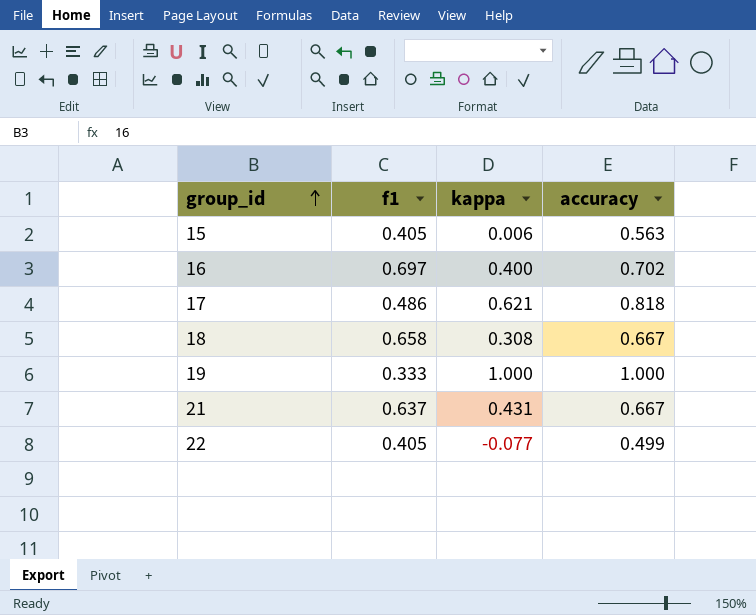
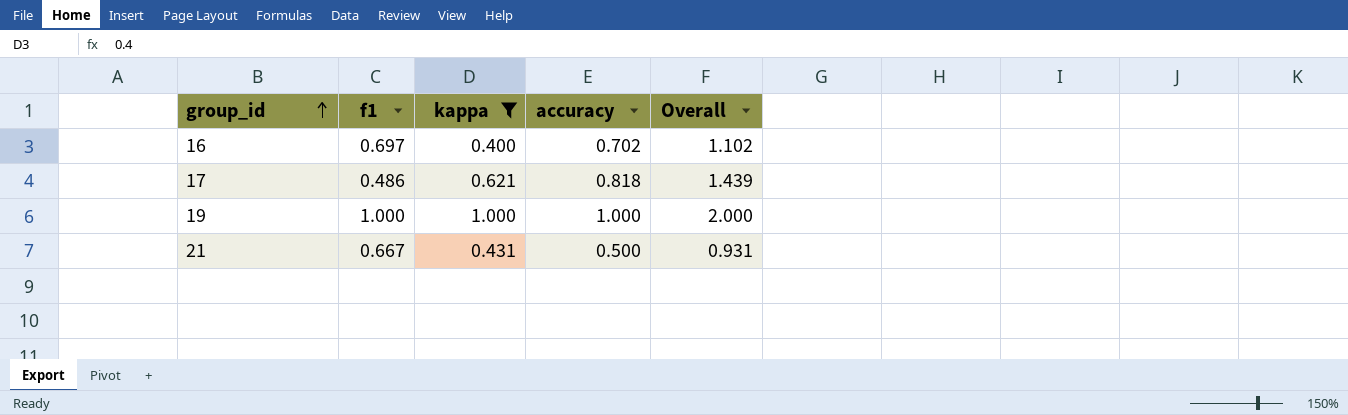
filter: none -> kappa >= 0.400
column Overall | formula: none -> [kappa] + [accuracy]
19 | f1: 0.333 -> 1.000
21 | f1: 0.637 -> 0.667
21 | accuracy: 0.667 -> 0.500

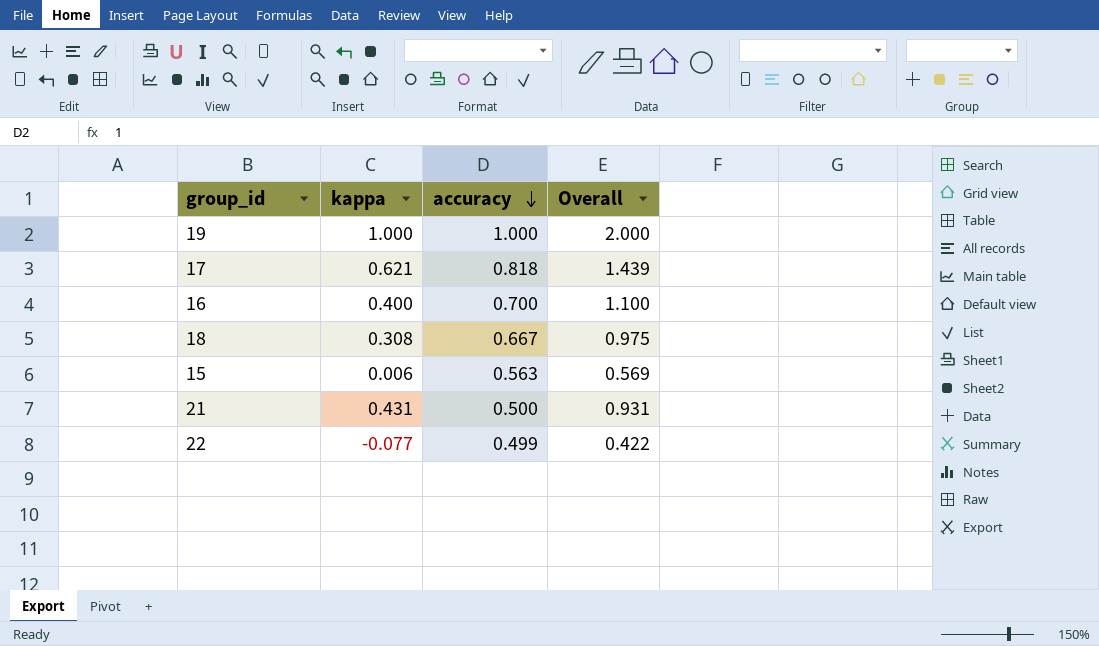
filter: kappa >= 0.400 -> none
row order: group_id ascending -> accuracy descending
column f1 | position: 2 -> none
16 | accuracy: 0.702 -> 0.700
16 | Overall: 1.102 -> 1.100

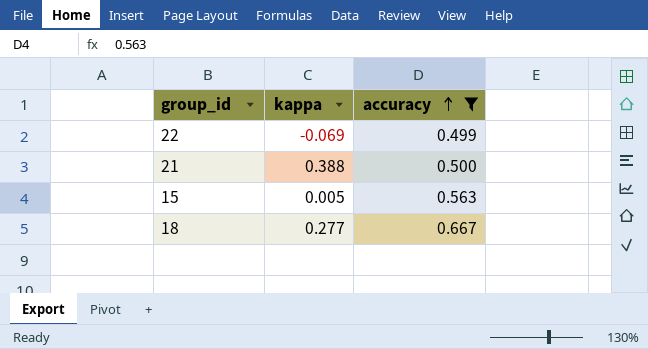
filter: none -> accuracy <= 0.667
row order: accuracy descending -> accuracy ascending
column Overall | formula: [kappa] + [accuracy] -> none
22 | kappa: -0.077 -> -0.069
21 | kappa: 0.431 -> 0.388
15 | kappa: 0.006 -> 0.005
18 | kappa: 0.308 -> 0.277

